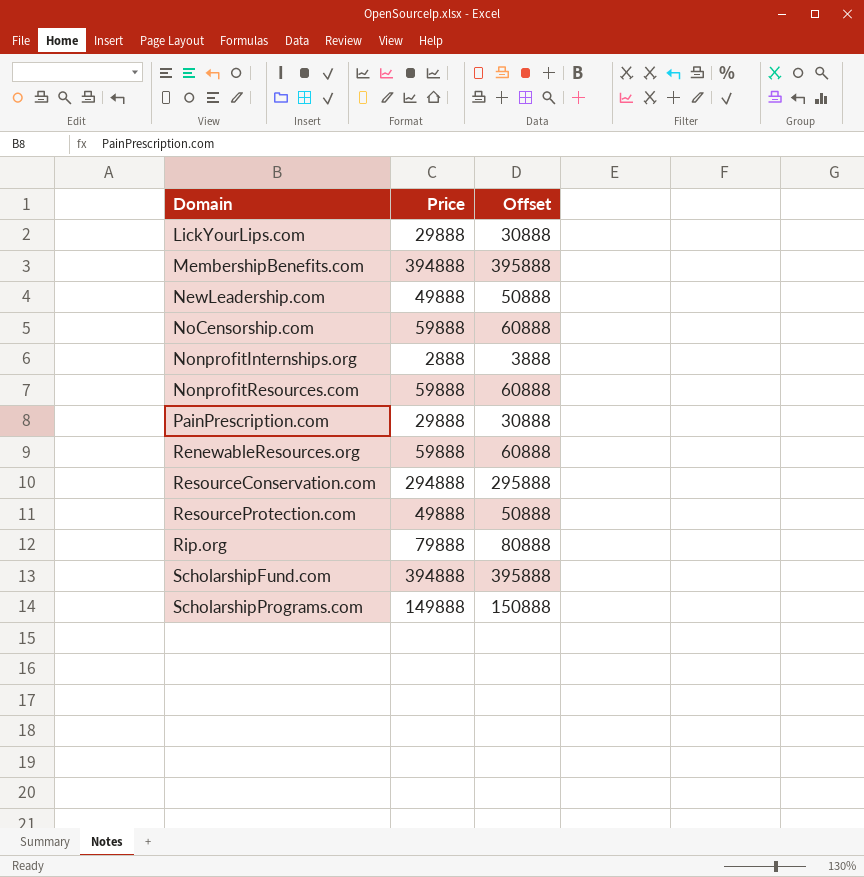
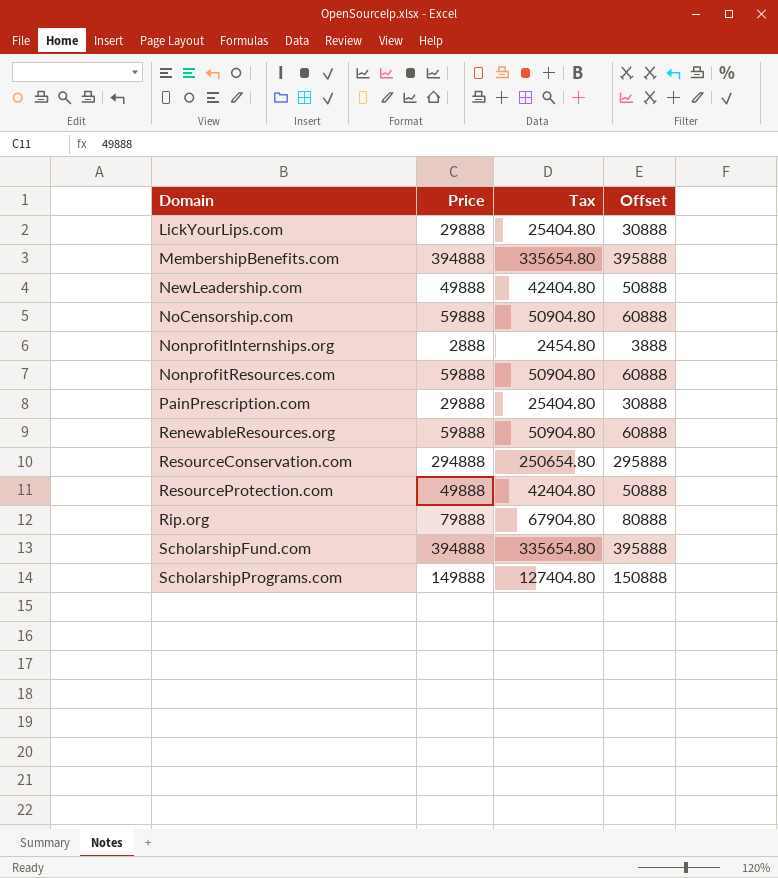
column Tax | formula: none -> [Price] * 0.85

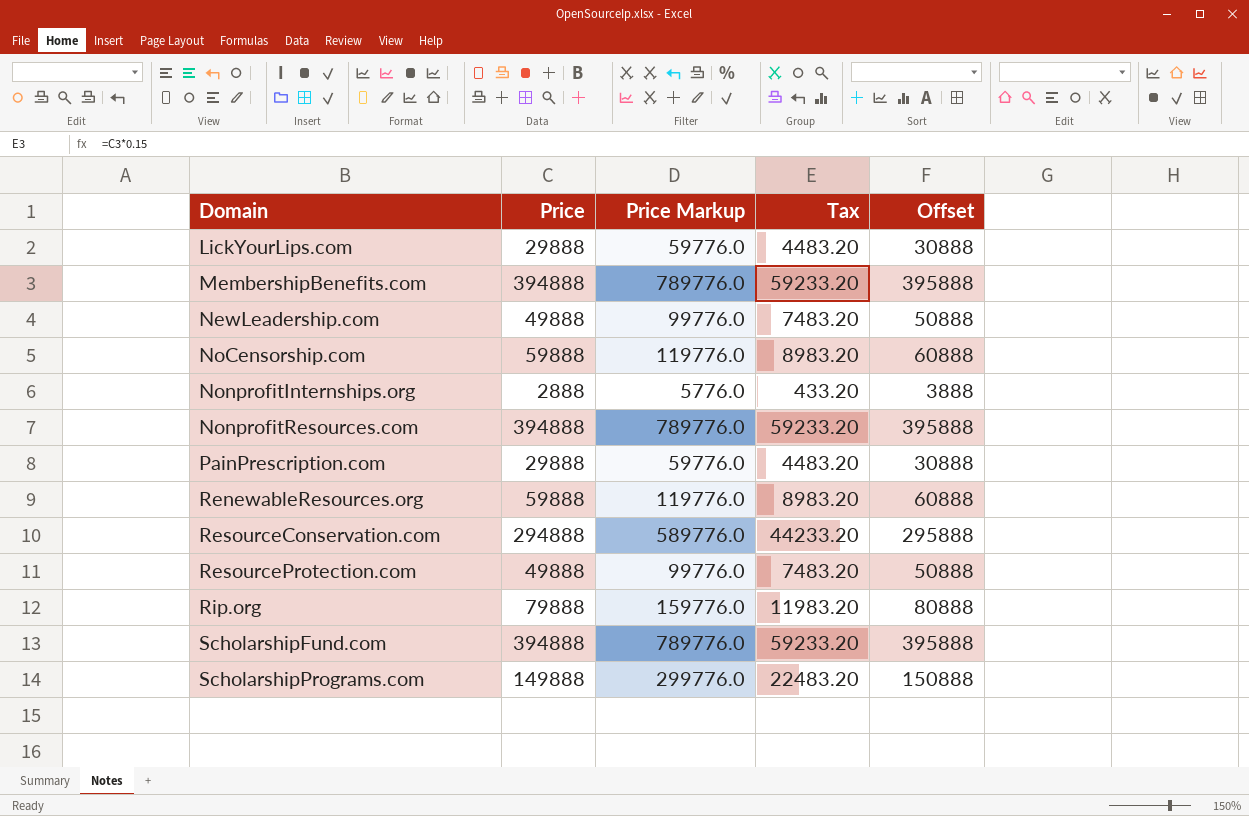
column Price Markup | formula: none -> [Price] * 2
column Tax | formula: [Price] * 0.85 -> [Price] * 0.15
NonprofitResources.com | Price: 59888 -> 394888
NonprofitResources.com | Offset: 60888 -> 395888

